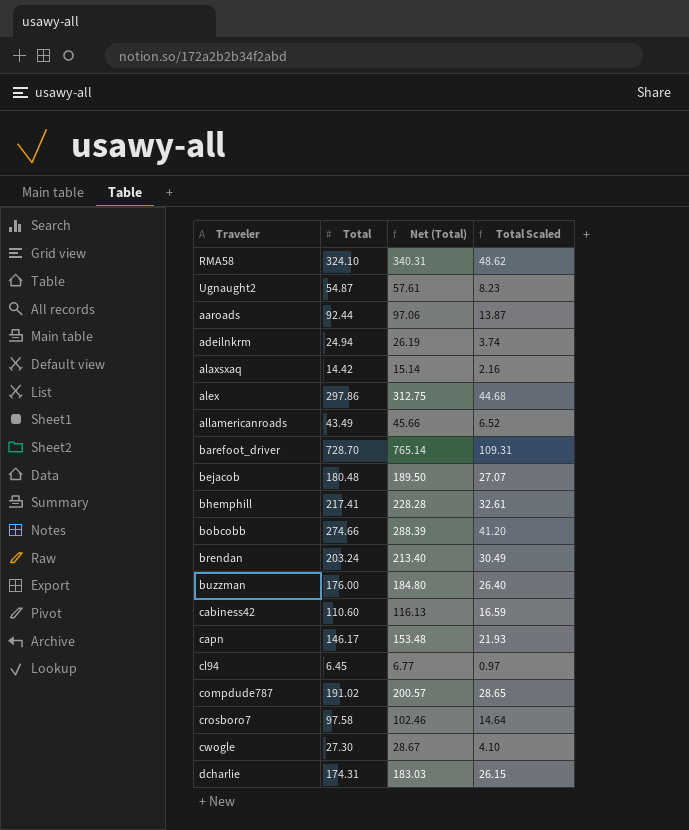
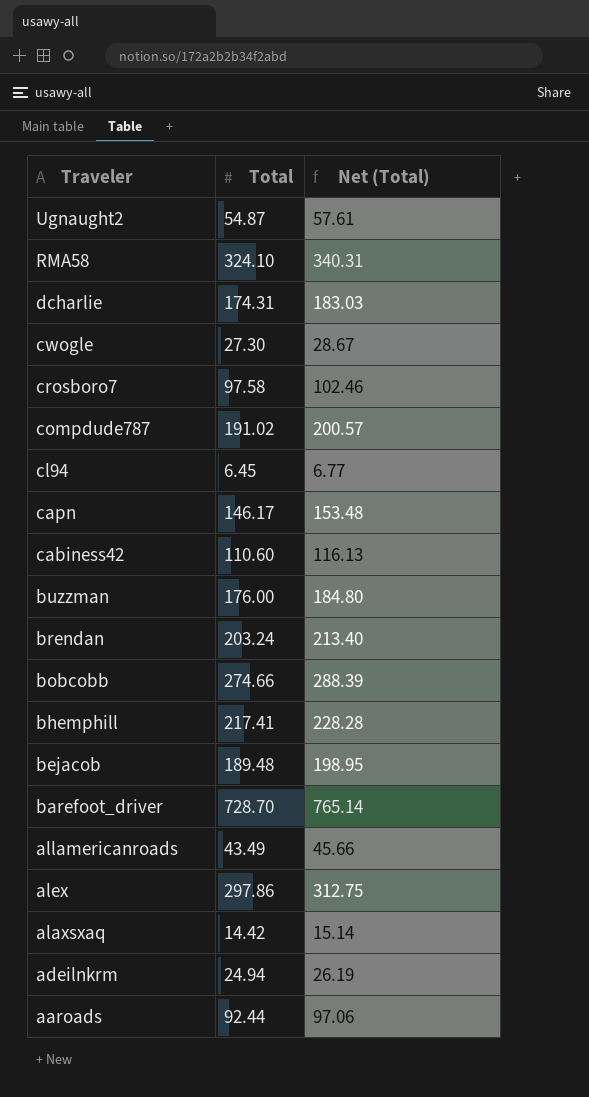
row order: none -> Traveler descending
column Total Scaled | formula: [Total] * 0.15 -> none
bejacob | Total: 180.48 -> 189.48
bejacob | Net (Total): 189.50 -> 198.95

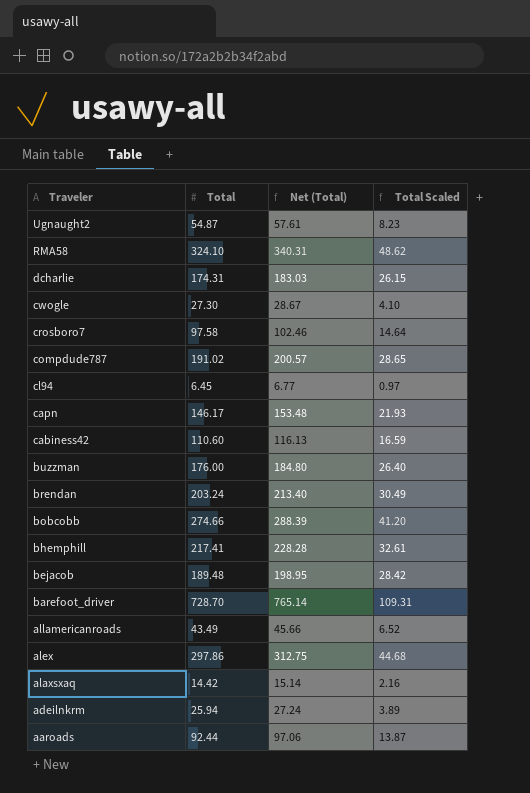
column Total Scaled | formula: none -> [Total] * 0.15
adeilnkrm | Total: 24.94 -> 25.94
adeilnkrm | Net (Total): 26.19 -> 27.24

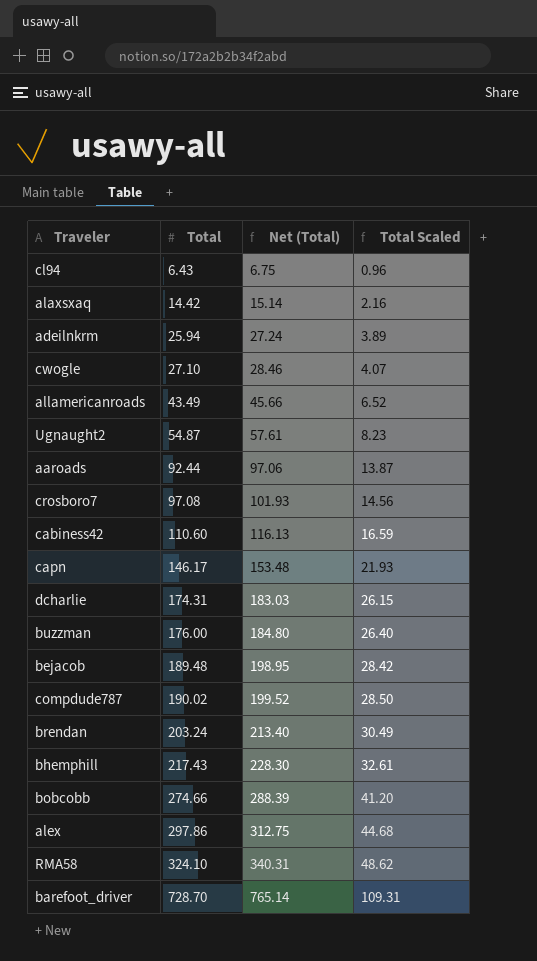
row order: Traveler descending -> Total ascending
cl94 | Total: 6.45 -> 6.43
cl94 | Net (Total): 6.77 -> 6.75
cl94 | Total Scaled: 0.97 -> 0.96
cwogle | Total: 27.30 -> 27.10
cwogle | Net (Total): 28.67 -> 28.46
cwogle | Total Scaled: 4.10 -> 4.07
crosboro7 | Total: 97.58 -> 97.08
crosboro7 | Net (Total): 102.46 -> 101.93
crosboro7 | Total Scaled: 14.64 -> 14.56
compdude787 | Total: 191.02 -> 190.02
compdude787 | Net (Total): 200.57 -> 199.52
compdude787 | Total Scaled: 28.65 -> 28.50
bhemphill | Total: 217.41 -> 217.43
bhemphill | Net (Total): 228.28 -> 228.30

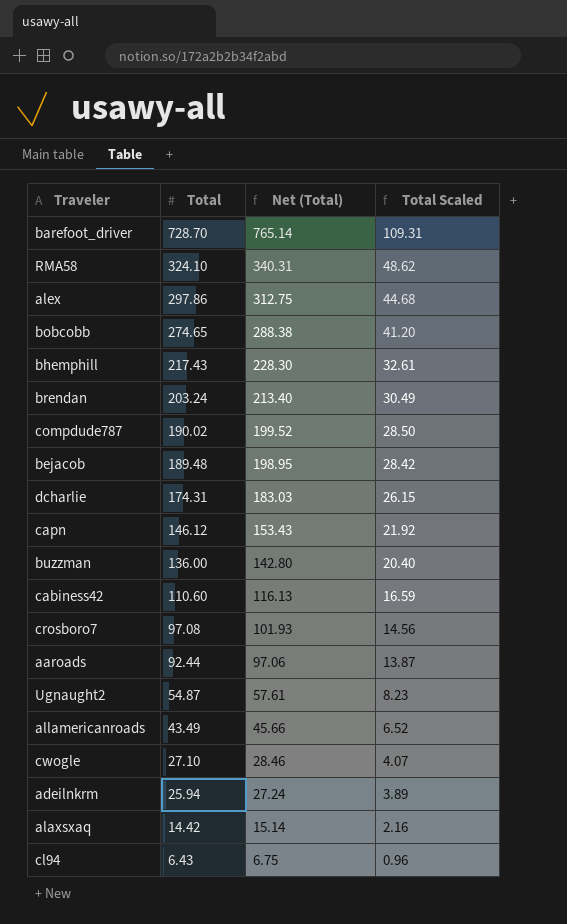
row order: Total ascending -> Total descending
bobcobb | Total: 274.66 -> 274.65
bobcobb | Net (Total): 288.39 -> 288.38
capn | Total: 146.17 -> 146.12
capn | Net (Total): 153.48 -> 153.43
capn | Total Scaled: 21.93 -> 21.92
buzzman | Total: 176.00 -> 136.00
buzzman | Net (Total): 184.80 -> 142.80
buzzman | Total Scaled: 26.40 -> 20.40

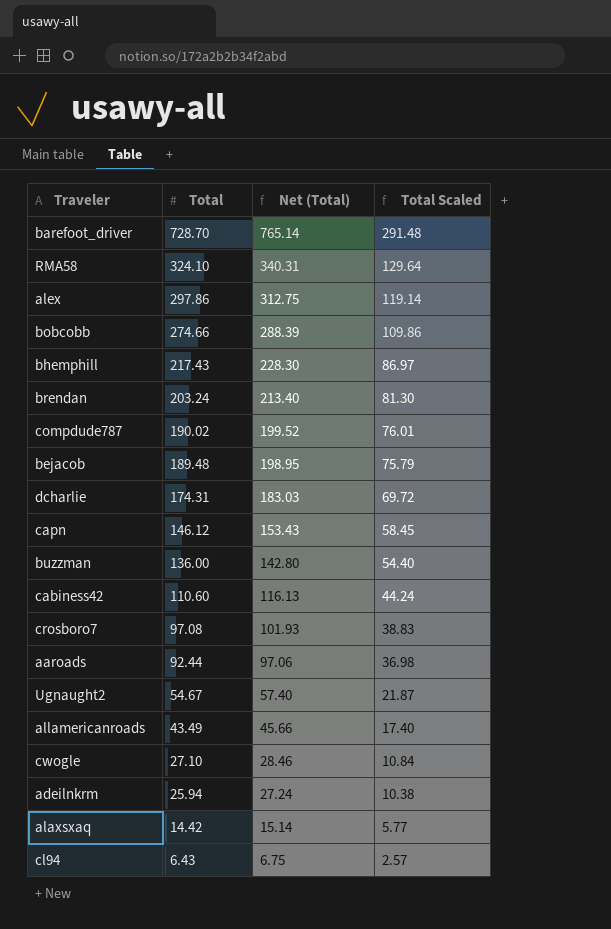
column Total Scaled | formula: [Total] * 0.15 -> [Total] * 0.4
bobcobb | Total: 274.65 -> 274.66
bobcobb | Net (Total): 288.38 -> 288.39
Ugnaught2 | Total: 54.87 -> 54.67
Ugnaught2 | Net (Total): 57.61 -> 57.40

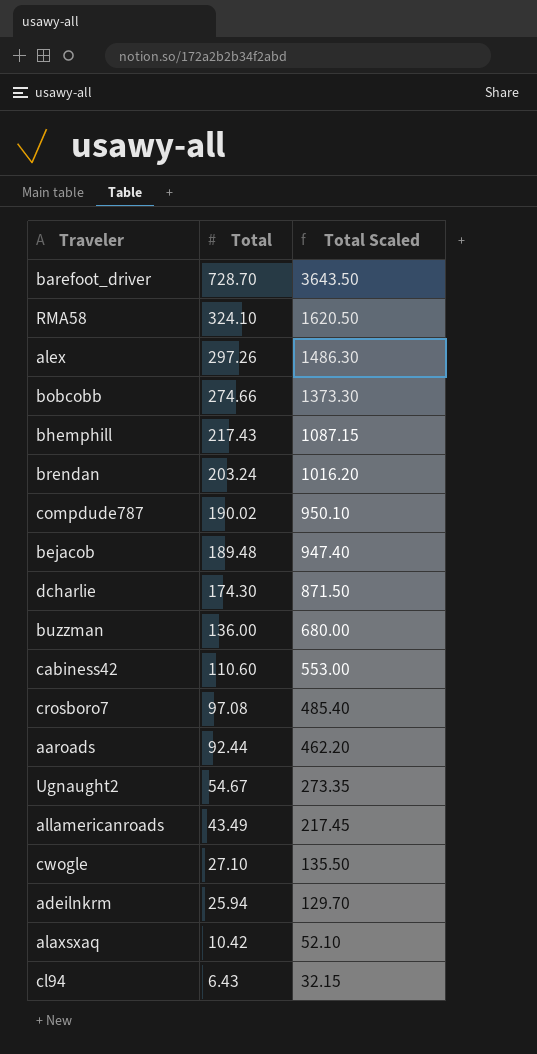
column Net (Total) | formula: [Total] * 1.05 -> none
column Total Scaled | formula: [Total] * 0.4 -> [Total] * 5
row capn: 146.12 | 153.43 | 58.45 -> none
alex | Total: 297.86 -> 297.26
dcharlie | Total: 174.31 -> 174.30
alaxsxaq | Total: 14.42 -> 10.42

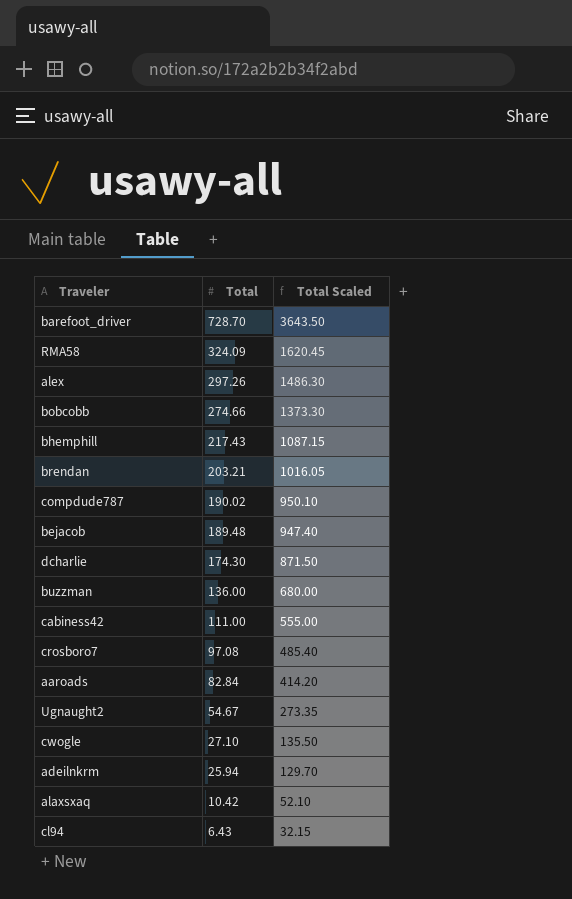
row allamericanroads: 43.49 | 217.45 -> none
RMA58 | Total: 324.10 -> 324.09
RMA58 | Total Scaled: 1620.50 -> 1620.45
brendan | Total: 203.24 -> 203.21
brendan | Total Scaled: 1016.20 -> 1016.05
cabiness42 | Total: 110.60 -> 111.00
cabiness42 | Total Scaled: 553.00 -> 555.00
aaroads | Total: 92.44 -> 82.84
aaroads | Total Scaled: 462.20 -> 414.20

